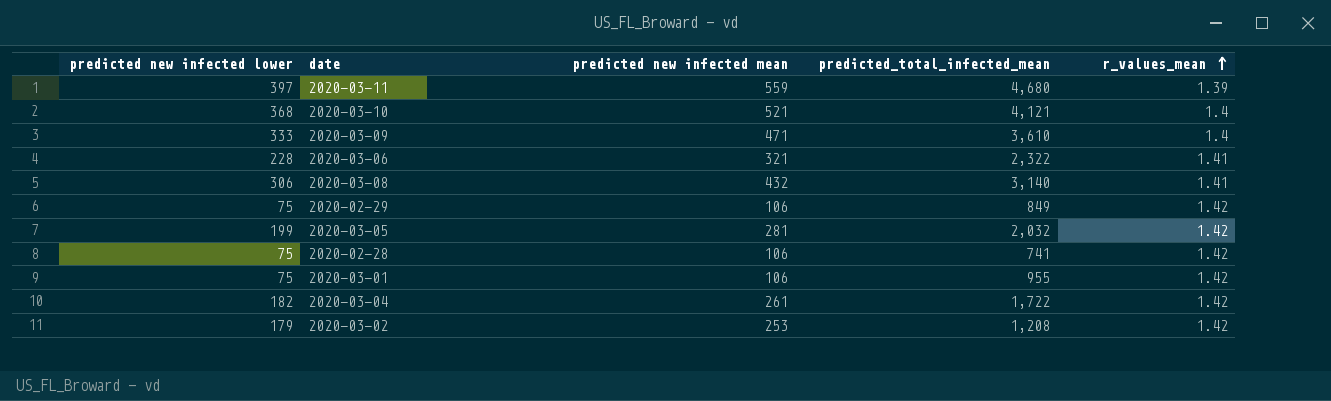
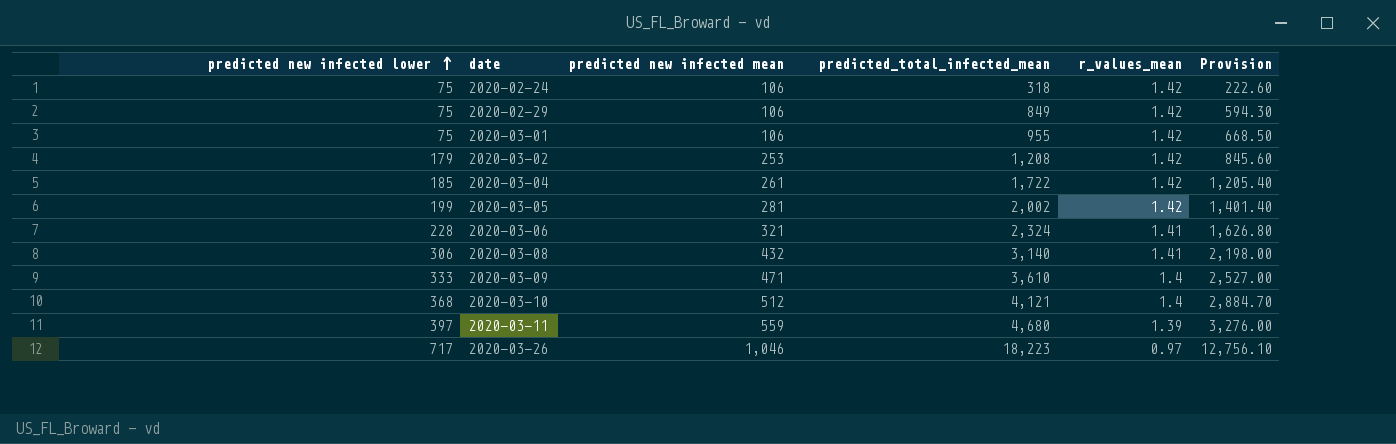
row order: r_values_mean ascending -> predicted new infected lower ascending
column Provision | formula: none -> [predicted_total_infected_mean] * 0.7
row 2020-02-28: 75 | 106 | 741 | 1.42 -> none
row 2020-02-24: none -> 75 | 106 | 318 | 1.42 | 222.60
2020-03-04 | predicted new infected lower: 182 -> 185
2020-03-05 | predicted_total_infected_mean: 2,032 -> 2,002
2020-03-06 | predicted_total_infected_mean: 2,322 -> 2,324
2020-03-10 | predicted new infected mean: 521 -> 512
row 2020-03-26: none -> 717 | 1,046 | 18,223 | 0.97 | 12,756.10

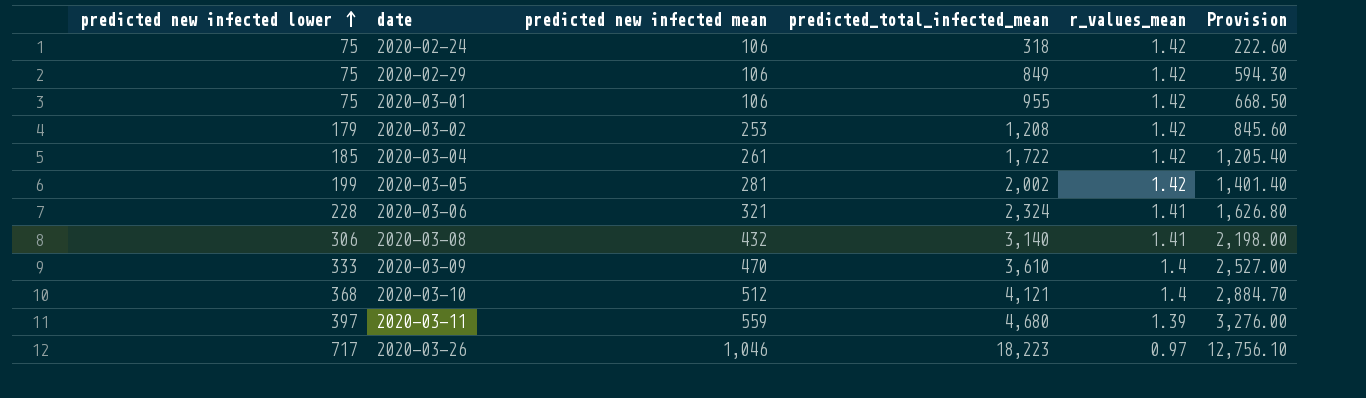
2020-03-09 | predicted new infected mean: 471 -> 470

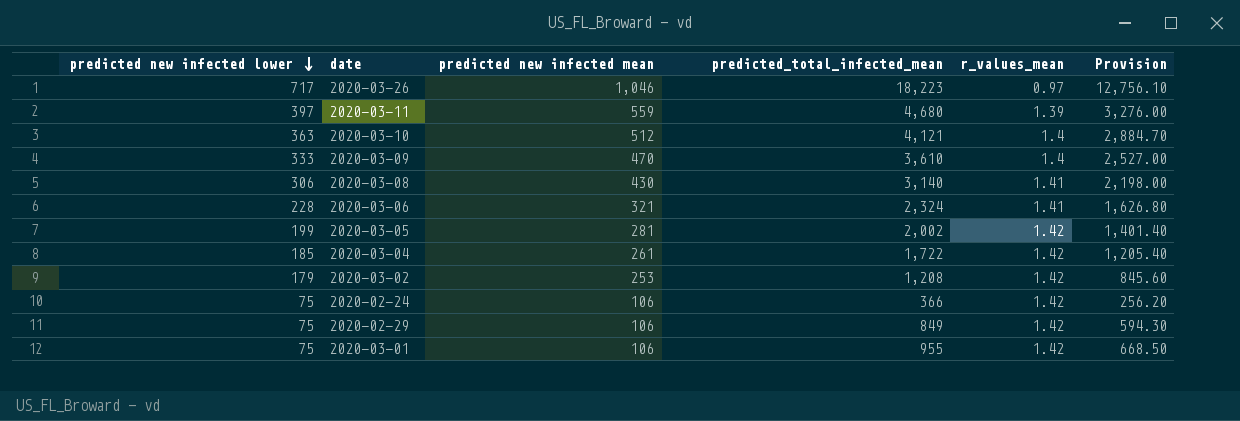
row order: predicted new infected lower ascending -> predicted new infected lower descending
2020-03-10 | predicted new infected lower: 368 -> 363
2020-03-08 | predicted new infected mean: 432 -> 430
2020-02-24 | predicted_total_infected_mean: 318 -> 366
2020-02-24 | Provision: 222.60 -> 256.20

